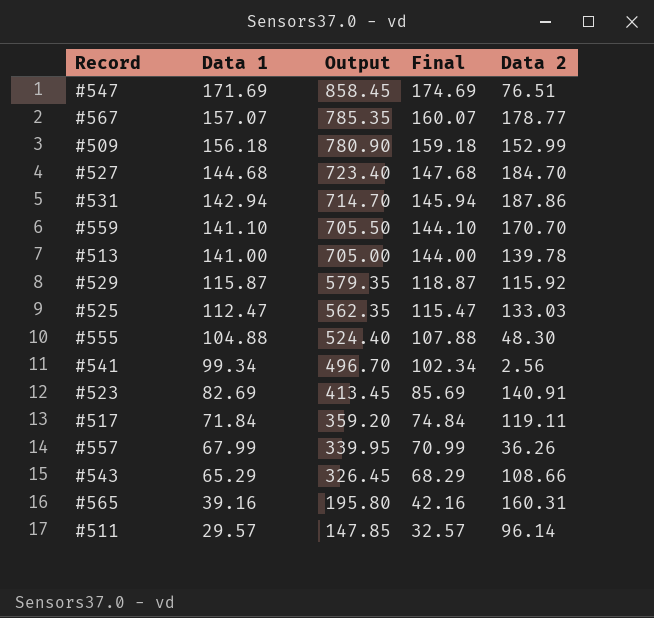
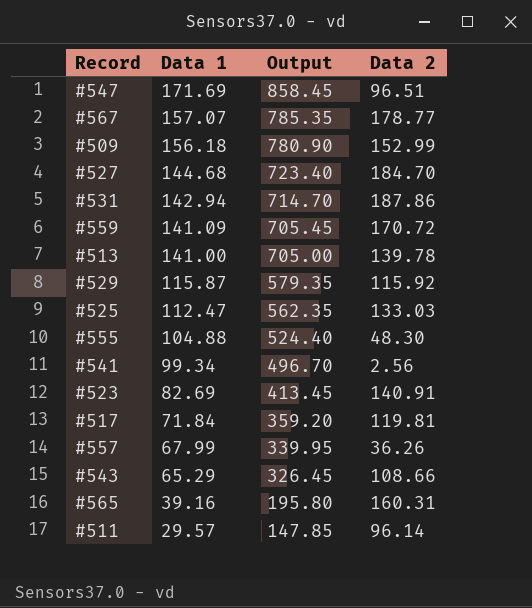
column Final | formula: [Data 1] + 3 -> none
#547 | Data 2: 76.51 -> 96.51
#559 | Data 1: 141.10 -> 141.09
#559 | Output: 705.50 -> 705.45
#559 | Data 2: 170.70 -> 170.72
#517 | Data 2: 119.11 -> 119.81

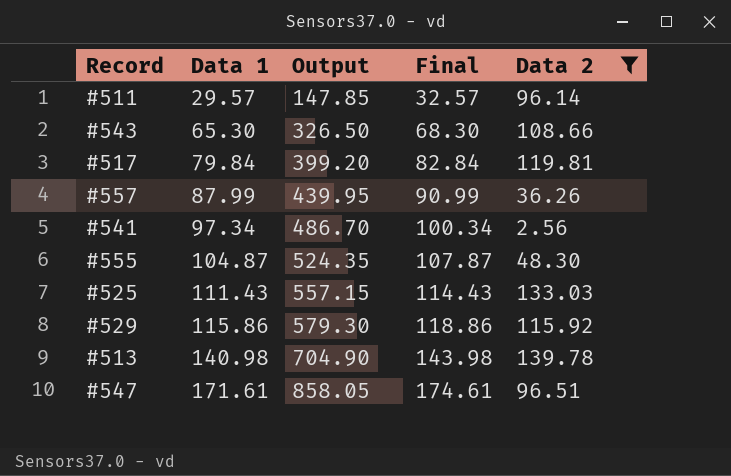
filter: none -> Data 2 <= 139.78
row order: Data 1 descending -> Data 1 ascending
column Final | formula: none -> [Data 1] + 3
#543 | Data 1: 65.29 -> 65.30
#543 | Output: 326.45 -> 326.50
#517 | Data 1: 71.84 -> 79.84
#517 | Output: 359.20 -> 399.20
#557 | Data 1: 67.99 -> 87.99
#557 | Output: 339.95 -> 439.95
#541 | Data 1: 99.34 -> 97.34
#541 | Output: 496.70 -> 486.70
#555 | Data 1: 104.88 -> 104.87
#555 | Output: 524.40 -> 524.35
#525 | Data 1: 112.47 -> 111.43
#525 | Output: 562.35 -> 557.15
#529 | Data 1: 115.87 -> 115.86
#529 | Output: 579.35 -> 579.30
#513 | Data 1: 141.00 -> 140.98
#513 | Output: 705.00 -> 704.90
#547 | Data 1: 171.69 -> 171.61
#547 | Output: 858.45 -> 858.05

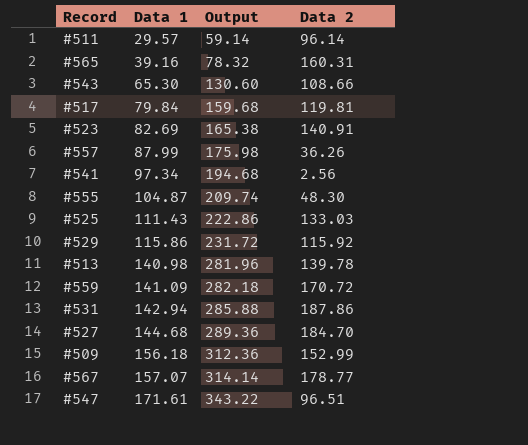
filter: Data 2 <= 139.78 -> none
column Final | formula: [Data 1] + 3 -> none
column Output | formula: [Data 1] * 5 -> [Data 1] * 2

